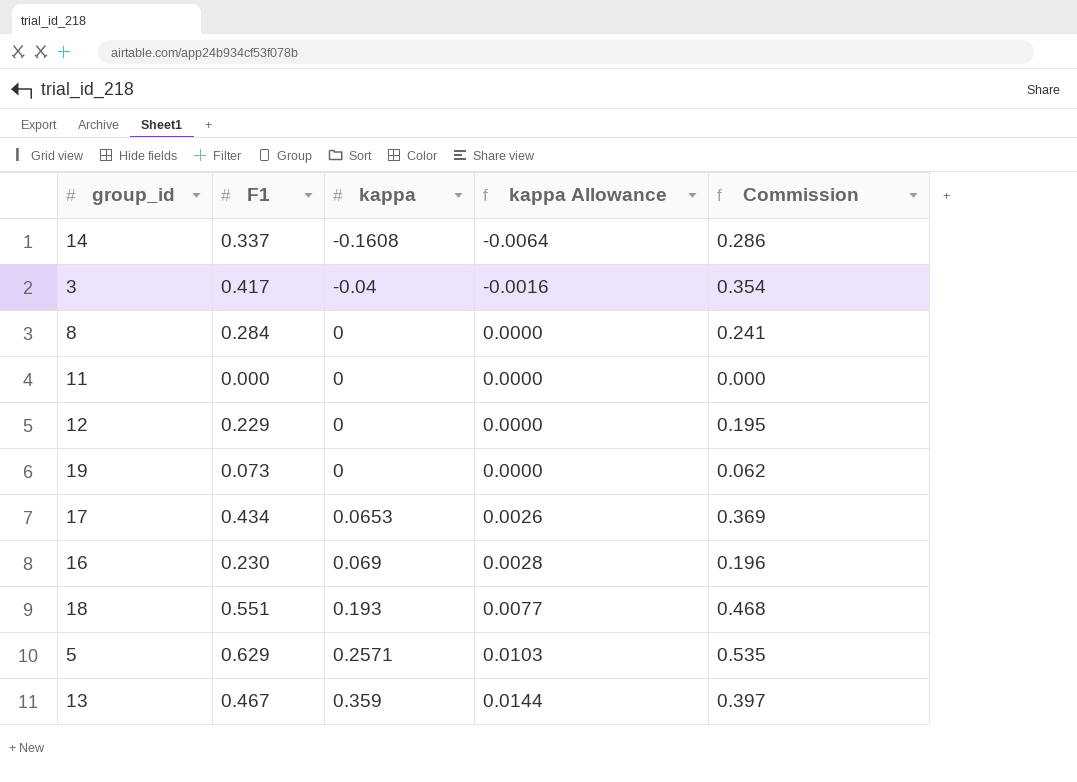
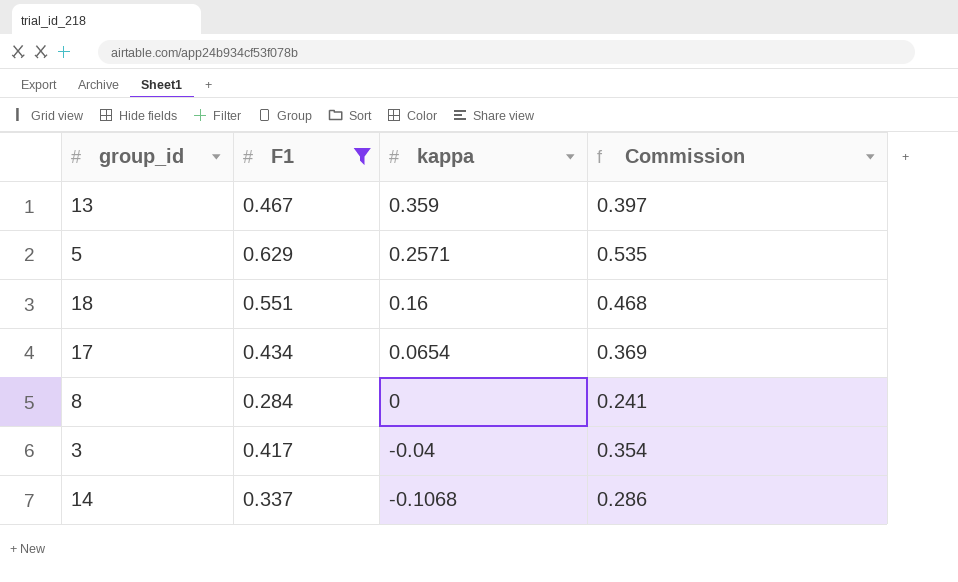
filter: none -> F1 >= 0.284
row order: kappa ascending -> kappa descending
column kappa Allowance | formula: [kappa] * 0.04 -> none
18 | kappa: 0.193 -> 0.16
17 | kappa: 0.0653 -> 0.0654
14 | kappa: -0.1608 -> -0.1068

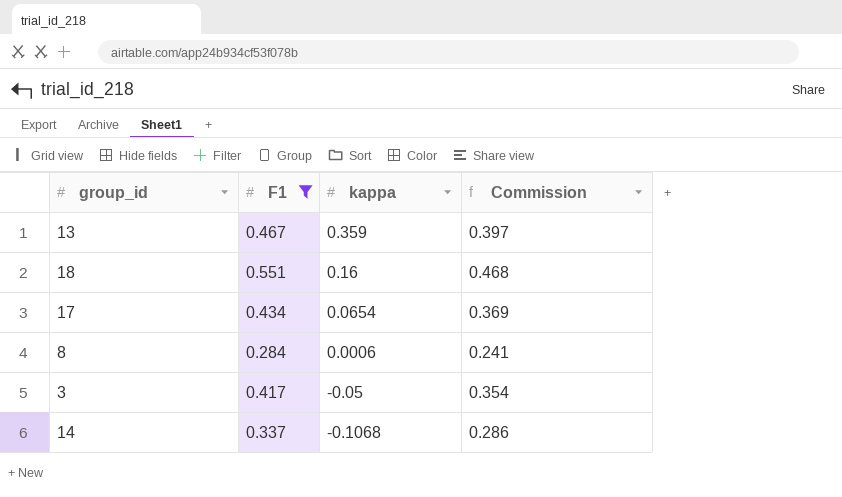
row 5: 0.629 | 0.2571 | 0.535 -> none
8 | kappa: 0 -> 0.0006
3 | kappa: -0.04 -> -0.05

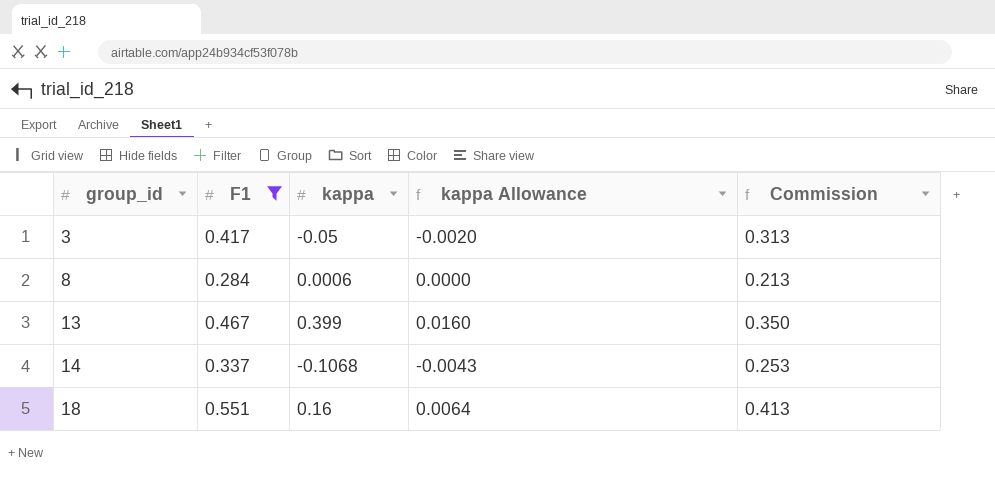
row order: kappa descending -> group_id ascending
column kappa Allowance | formula: none -> [kappa] * 0.04
column Commission | formula: [F1] * 0.85 -> [F1] * 0.75
row 17: 0.434 | 0.0654 | 0.369 -> none
13 | kappa: 0.359 -> 0.399

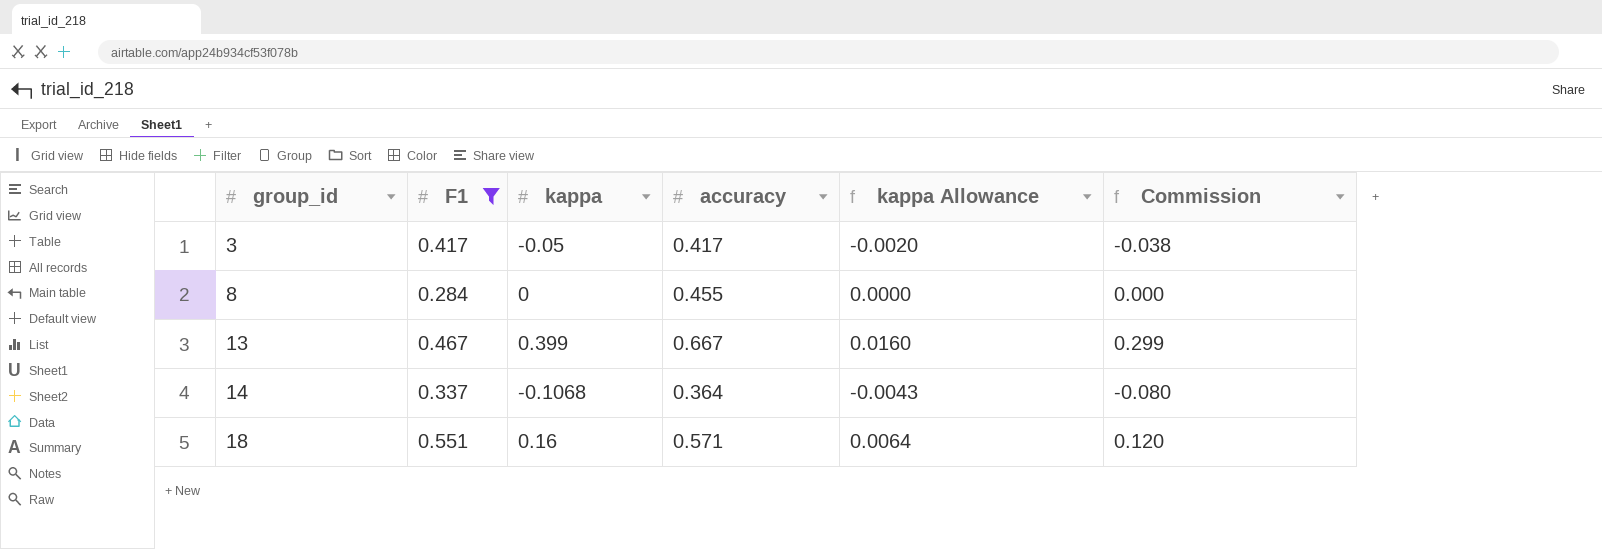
column accuracy | position: none -> 4
column Commission | formula: [F1] * 0.75 -> [kappa] * 0.75
8 | kappa: 0.0006 -> 0

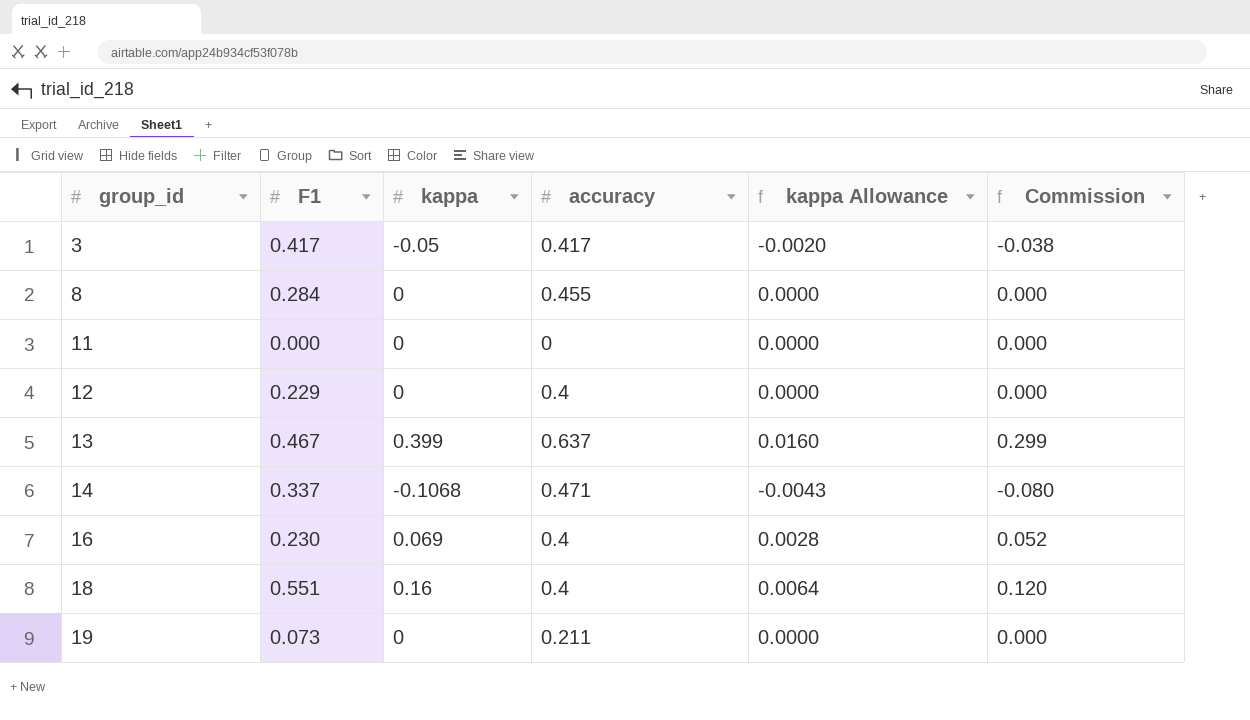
filter: F1 >= 0.284 -> none
13 | accuracy: 0.667 -> 0.637
14 | accuracy: 0.364 -> 0.471
18 | accuracy: 0.571 -> 0.4

